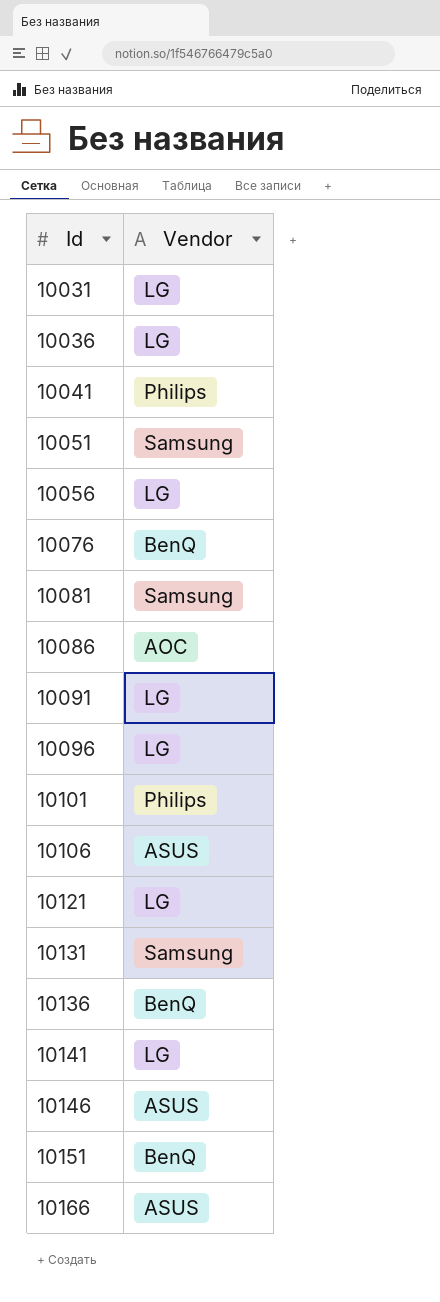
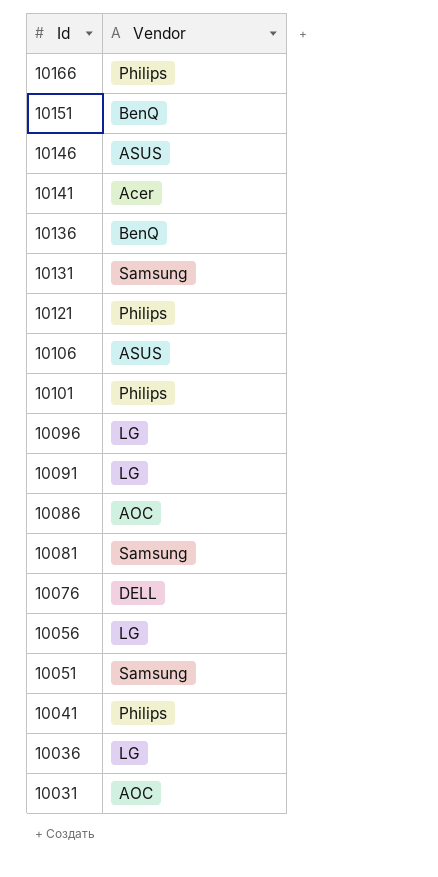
row order: Id ascending -> Id descending
10166 | Vendor: ASUS -> Philips
10141 | Vendor: LG -> Acer
10121 | Vendor: LG -> Philips
10076 | Vendor: BenQ -> DELL
10031 | Vendor: LG -> AOC

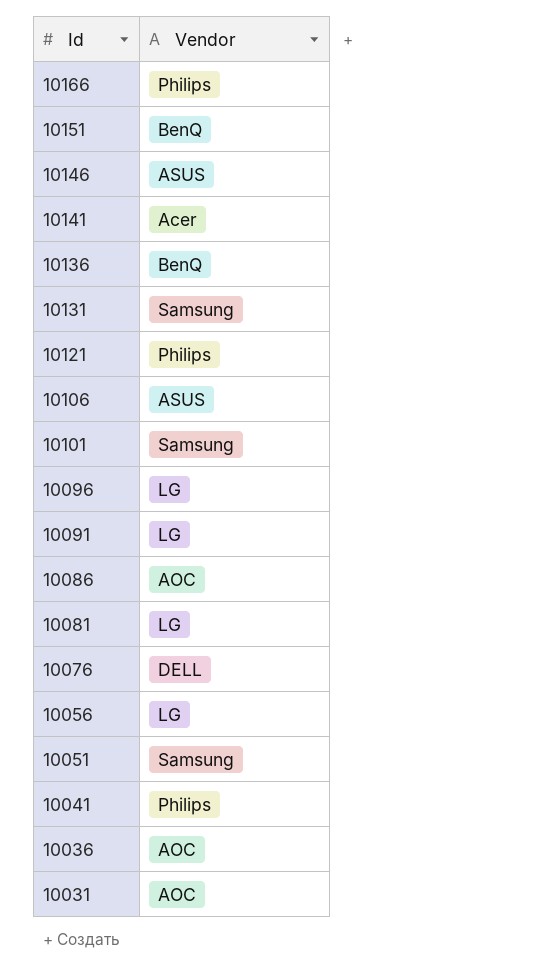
10101 | Vendor: Philips -> Samsung
10081 | Vendor: Samsung -> LG
10036 | Vendor: LG -> AOC

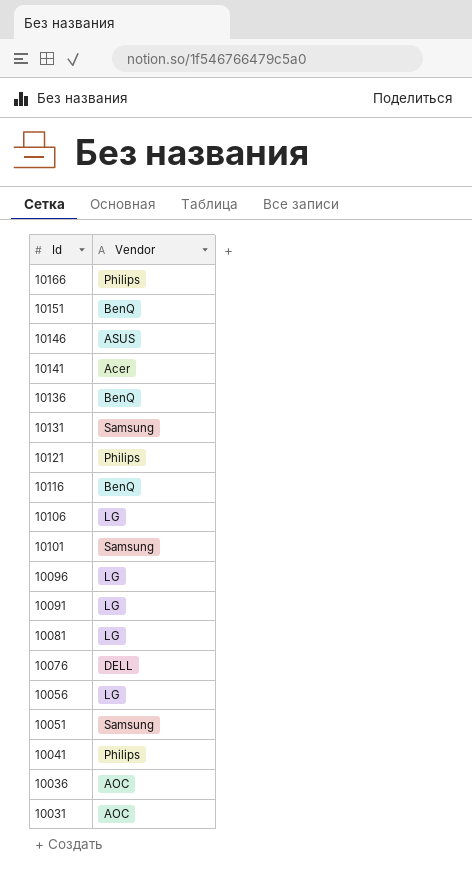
row 10086: AOC -> none
row 10116: none -> BenQ
10106 | Vendor: ASUS -> LG

